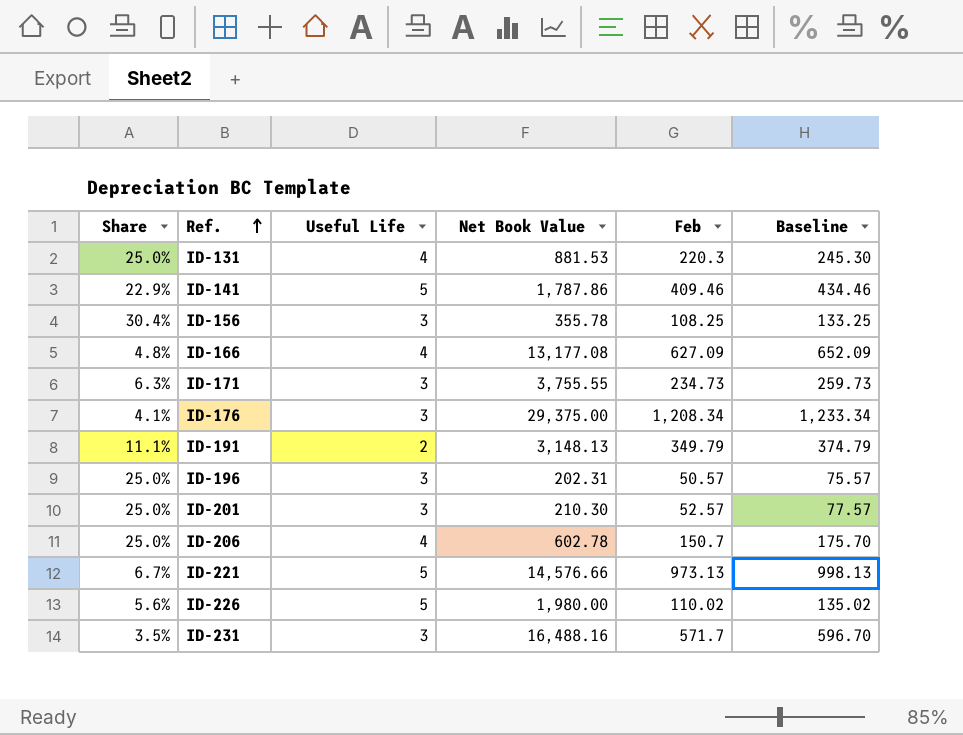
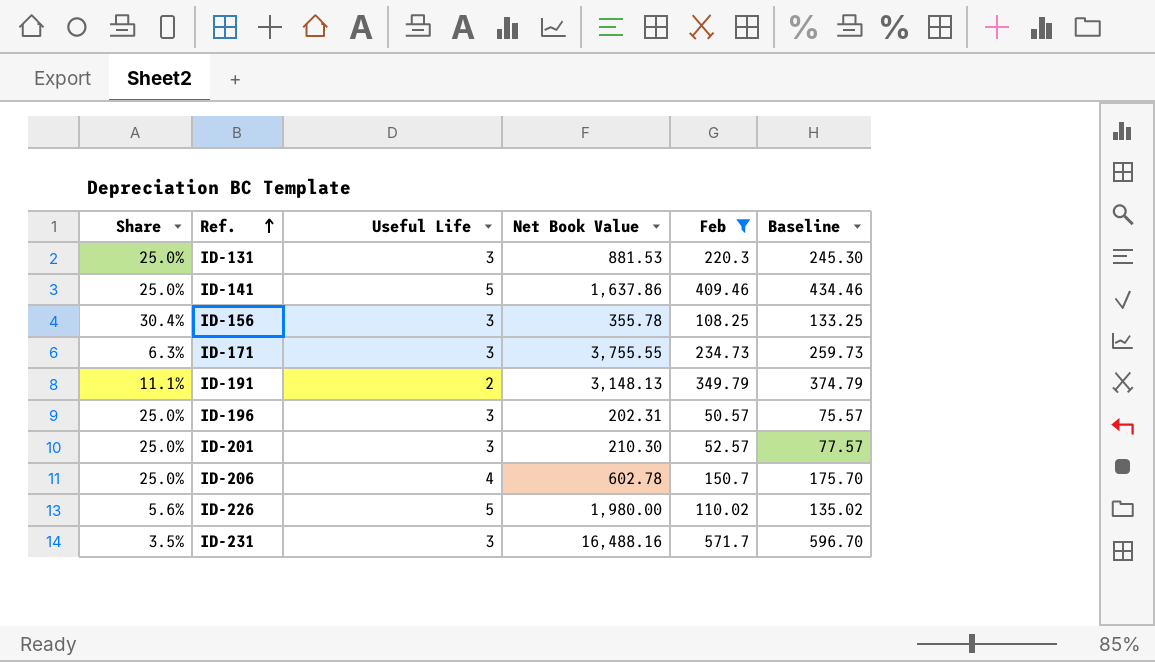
filter: none -> Feb <= 571.7
ID-131 | Useful Life: 4 -> 3
ID-141 | Share: 22.9% -> 25.0%
ID-141 | Net Book Value: 1,787.86 -> 1,637.86

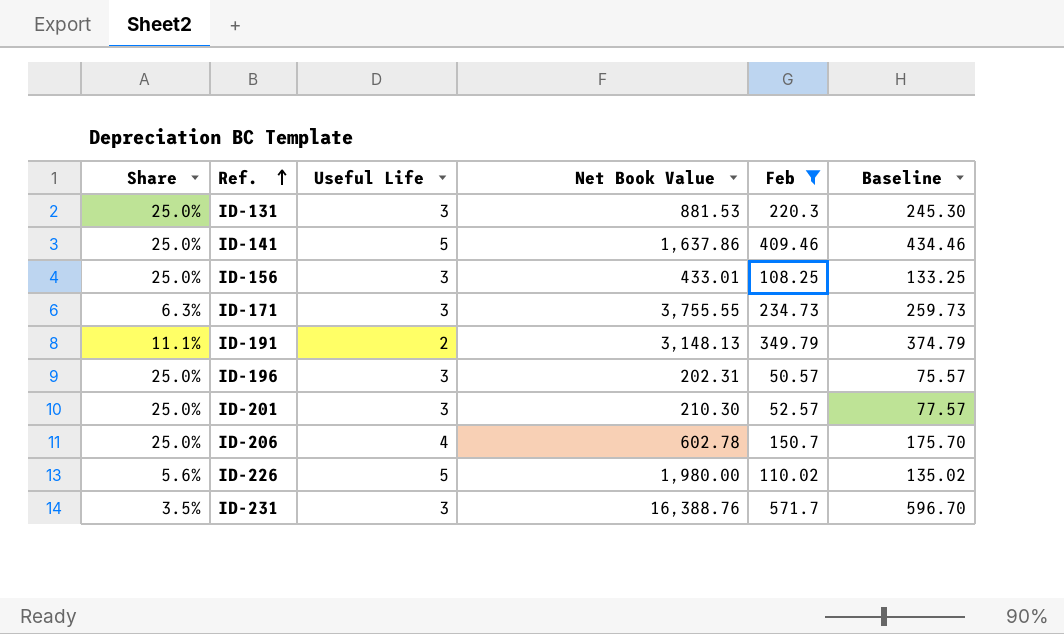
ID-156 | Share: 30.4% -> 25.0%
ID-156 | Net Book Value: 355.78 -> 433.01
ID-231 | Net Book Value: 16,488.16 -> 16,388.76

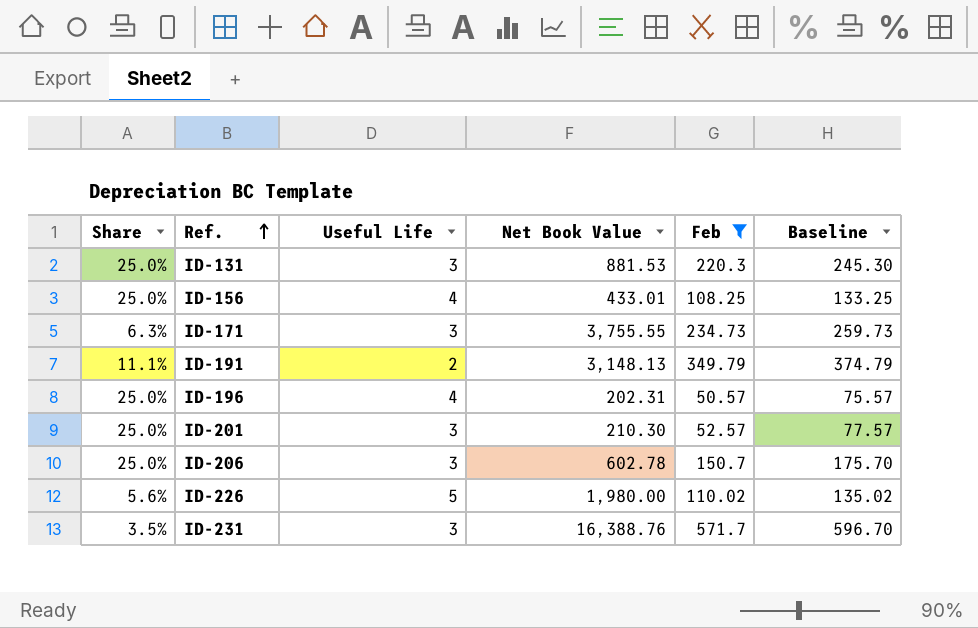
row ID-141: 25.0% | 5 | 1,637.86 | 409.46 | 434.46 -> none
ID-156 | Useful Life: 3 -> 4
ID-196 | Useful Life: 3 -> 4
ID-206 | Useful Life: 4 -> 3

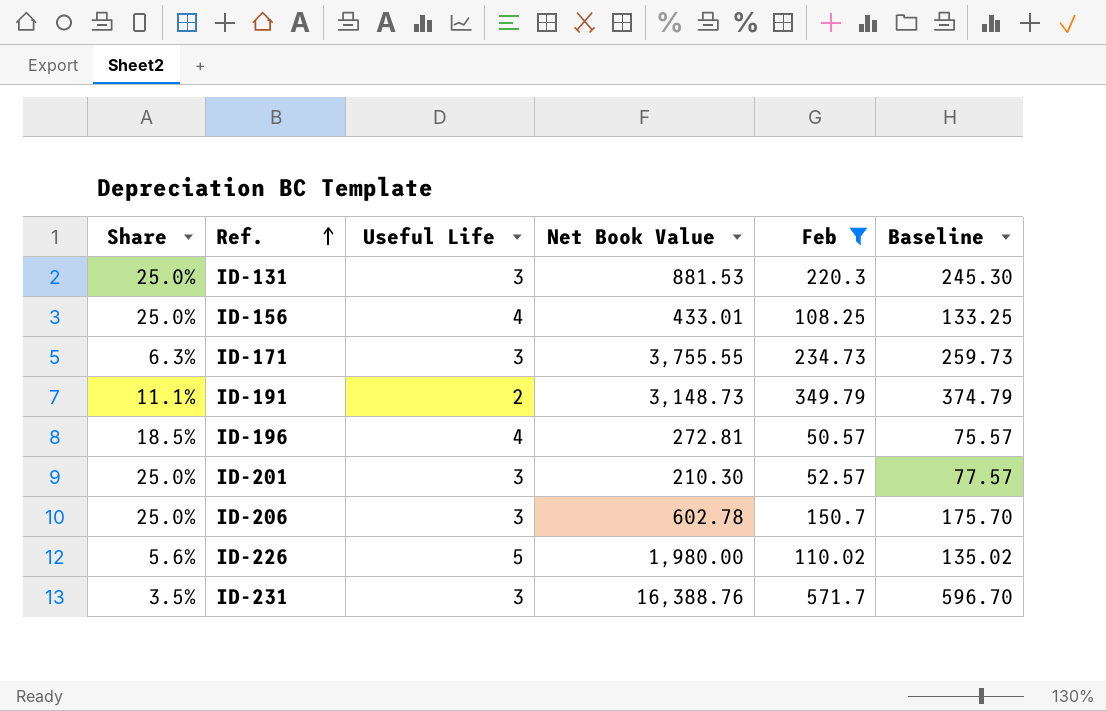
ID-191 | Net Book Value: 3,148.13 -> 3,148.73
ID-196 | Share: 25.0% -> 18.5%
ID-196 | Net Book Value: 202.31 -> 272.81

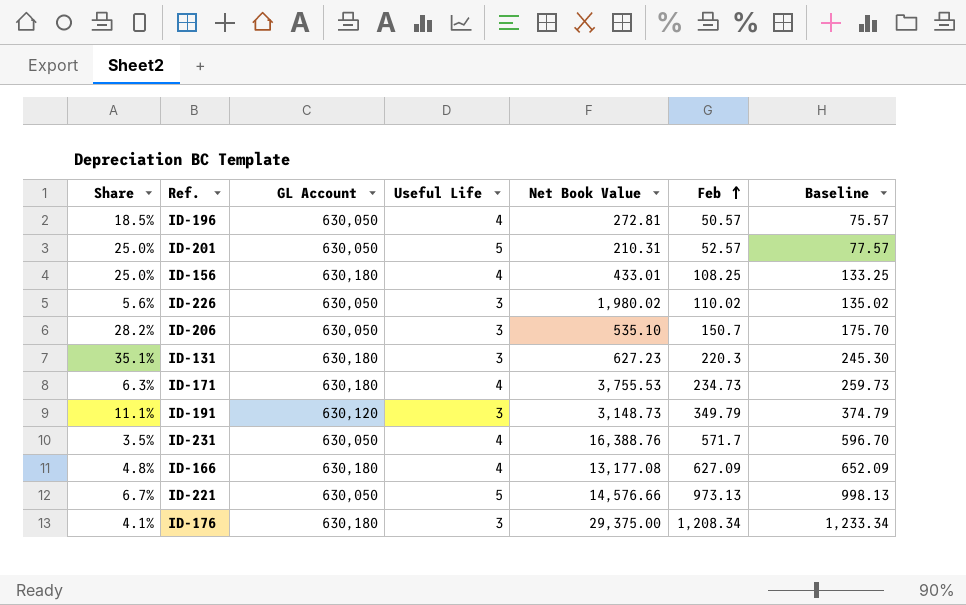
filter: Feb <= 571.7 -> none
row order: Ref. ascending -> Feb ascending
column GL Account | position: none -> 3
ID-201 | Useful Life: 3 -> 5
ID-201 | Net Book Value: 210.30 -> 210.31
ID-226 | Useful Life: 5 -> 3
ID-226 | Net Book Value: 1,980.00 -> 1,980.02
ID-206 | Share: 25.0% -> 28.2%
ID-206 | Net Book Value: 602.78 -> 535.10
ID-131 | Share: 25.0% -> 35.1%
ID-131 | Net Book Value: 881.53 -> 627.23
ID-171 | Useful Life: 3 -> 4
ID-171 | Net Book Value: 3,755.55 -> 3,755.53
ID-191 | Useful Life: 2 -> 3
ID-231 | Useful Life: 3 -> 4

